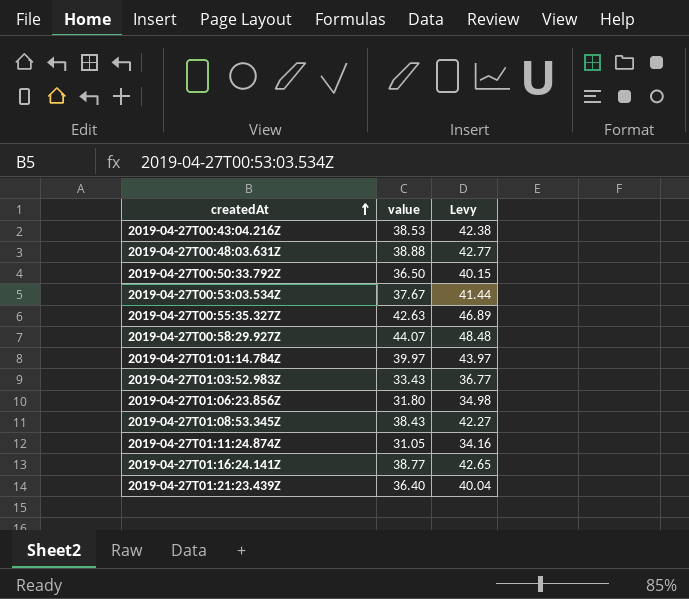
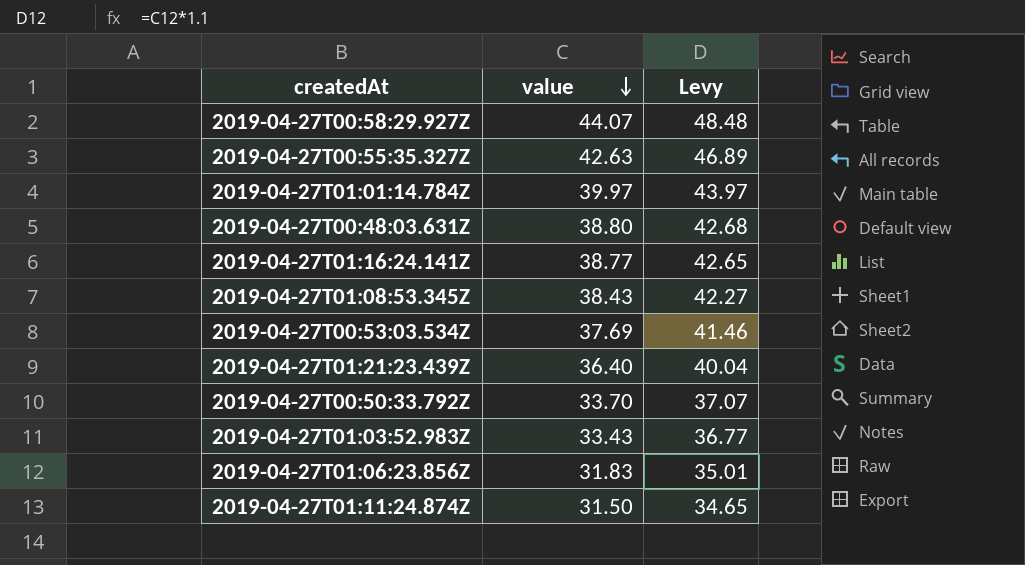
row order: createdAt ascending -> value descending
row 2019-04-27T00:43:04.216Z: 38.53 | 42.38 -> none
2019-04-27T00:48:03.631Z | value: 38.88 -> 38.80
2019-04-27T00:48:03.631Z | Levy: 42.77 -> 42.68
2019-04-27T00:53:03.534Z | value: 37.67 -> 37.69
2019-04-27T00:53:03.534Z | Levy: 41.44 -> 41.46
2019-04-27T00:50:33.792Z | value: 36.50 -> 33.70
2019-04-27T00:50:33.792Z | Levy: 40.15 -> 37.07
2019-04-27T01:06:23.856Z | value: 31.80 -> 31.83
2019-04-27T01:06:23.856Z | Levy: 34.98 -> 35.01
2019-04-27T01:11:24.874Z | value: 31.05 -> 31.50
2019-04-27T01:11:24.874Z | Levy: 34.16 -> 34.65

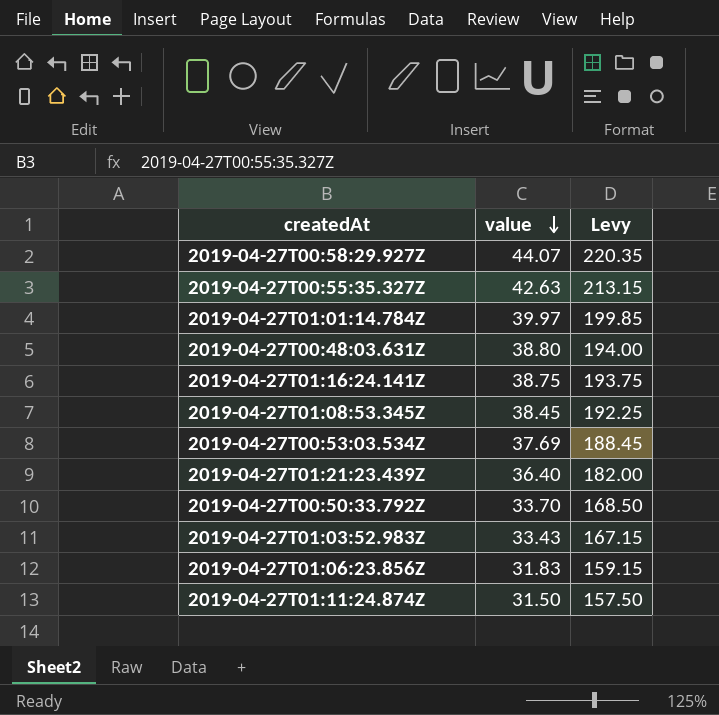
column Levy | formula: [value] * 1.1 -> [value] * 5
2019-04-27T01:16:24.141Z | value: 38.77 -> 38.75
2019-04-27T01:08:53.345Z | value: 38.43 -> 38.45

